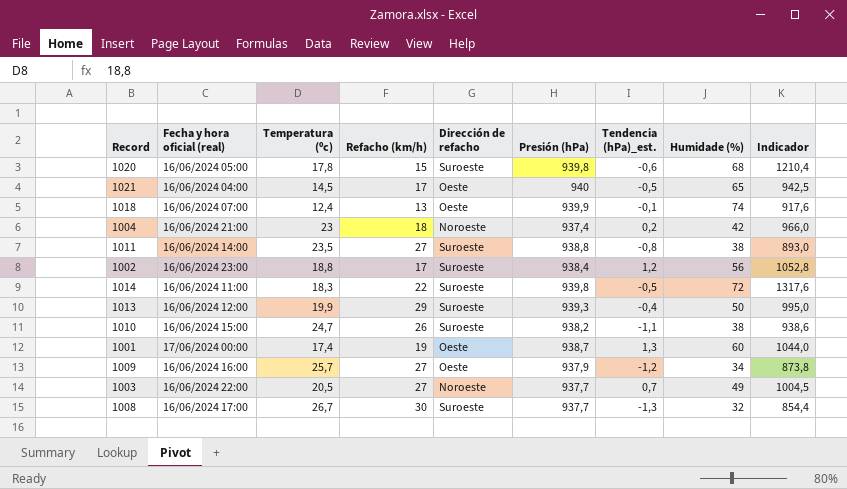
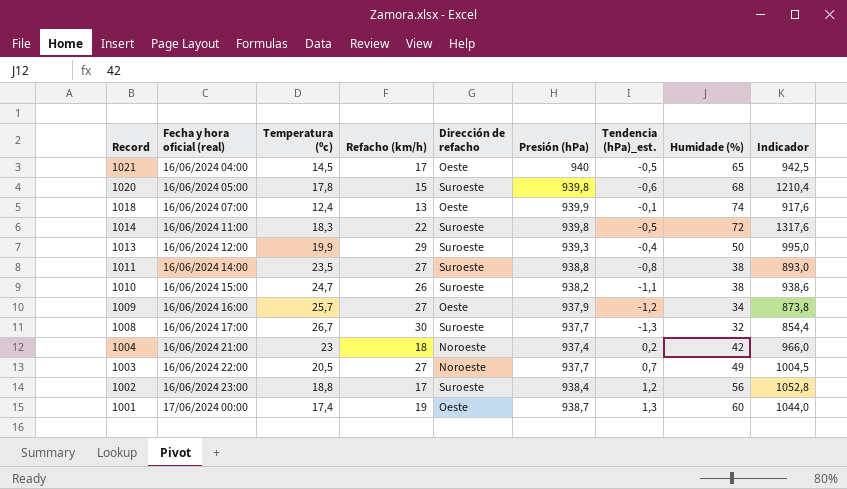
row order: none -> Record descending

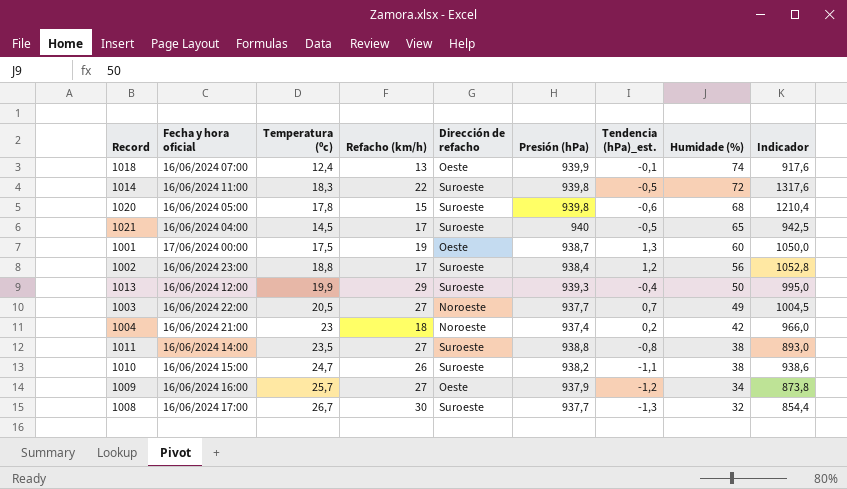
row order: Record descending -> Humidade (%) descending
column name: Fecha y hora oficial (real) -> Fecha y hora oficial
1021 | Dirección de refacho: Oeste -> Suroeste
1001 | Temperatura (ºc): 17,4 -> 17,5
1001 | Indicador: 1044,0 -> 1050,0

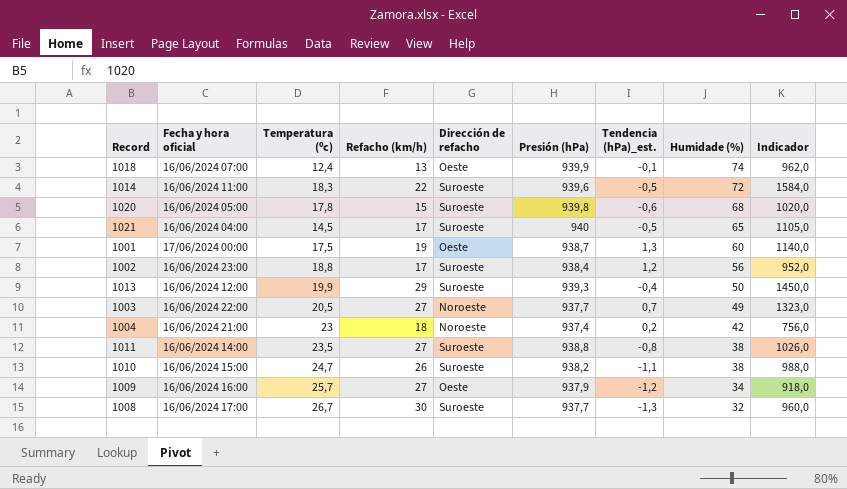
column Indicador | formula: [Temperatura (ºc)] * [Humidade (%)] -> [Refacho (km/h)] * [Humidade (%)]
1014 | Presión (hPa): 939,8 -> 939,6

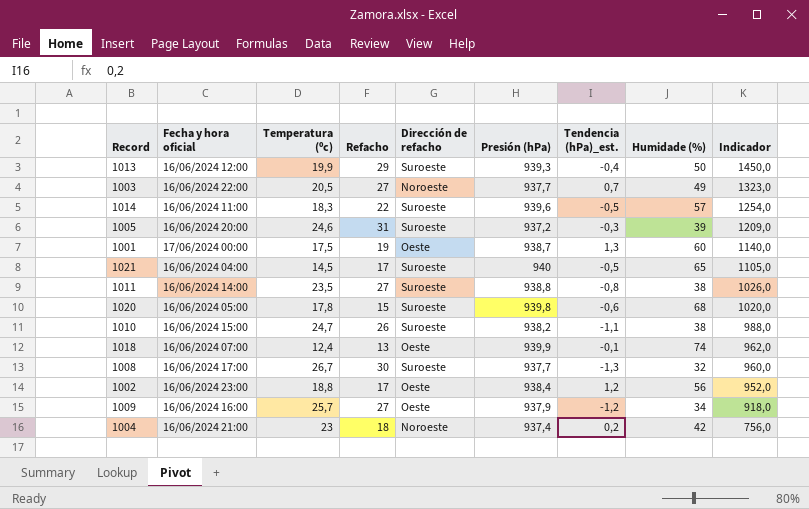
row order: Humidade (%) descending -> Indicador descending
column name: Refacho (km/h) -> Refacho
1014 | Humidade (%): 72 -> 57
1014 | Indicador: 1584,0 -> 1254,0
row 1005: none -> 16/06/2024 20:00 | 24,6 | 31 | Suroeste | 937,2 | -0,3 | 39 | 1209,0
1002 | Dirección de refacho: Suroeste -> Oeste

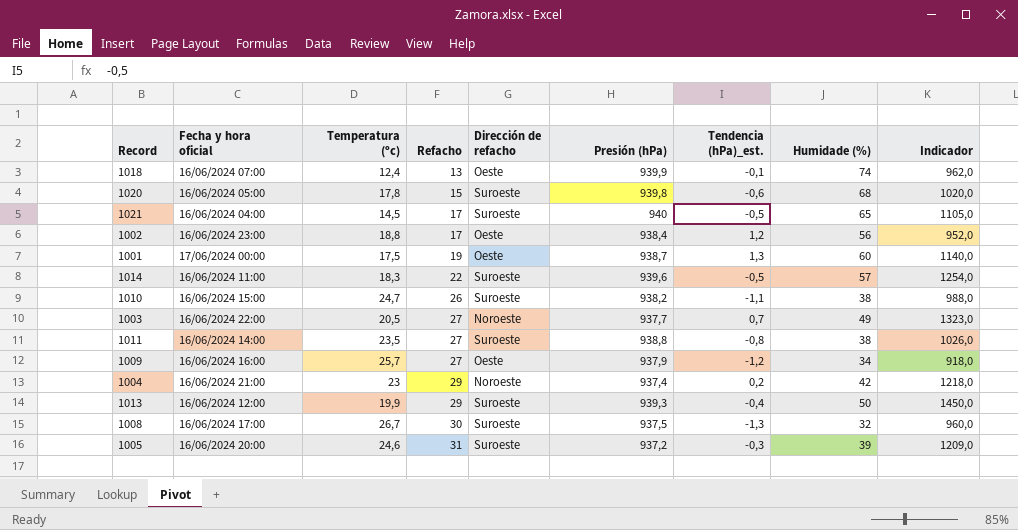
row order: Indicador descending -> Refacho ascending
1004 | Refacho: 18 -> 29
1004 | Indicador: 756,0 -> 1218,0
1008 | Presión (hPa): 937,7 -> 937,5

